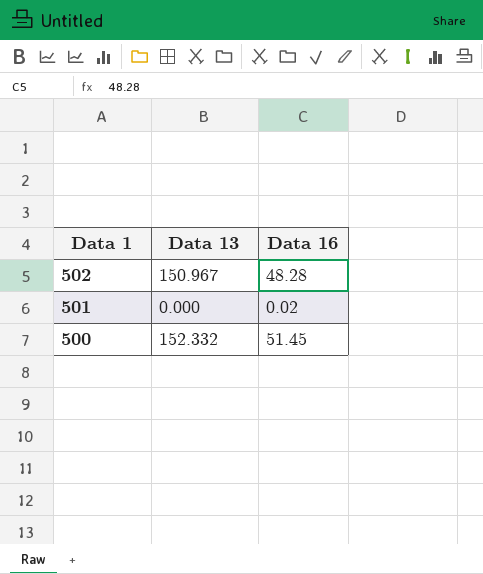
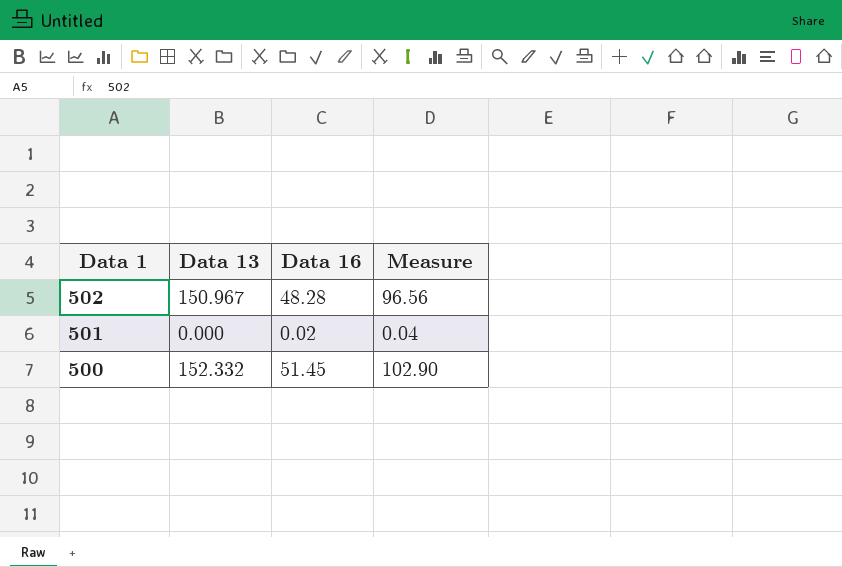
column Measure | formula: none -> [Data 16] * 2

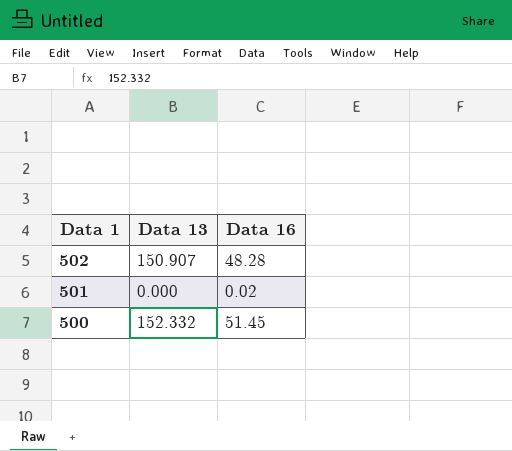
column Measure | formula: [Data 16] * 2 -> none
502 | Data 13: 150.967 -> 150.907

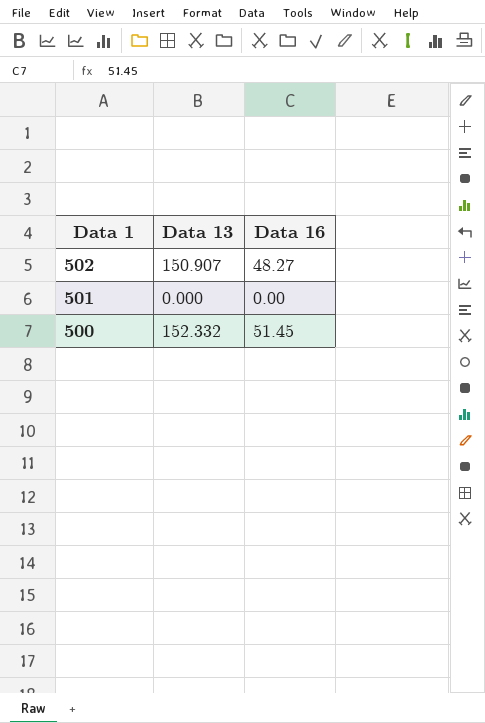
502 | Data 16: 48.28 -> 48.27
501 | Data 16: 0.02 -> 0.00

